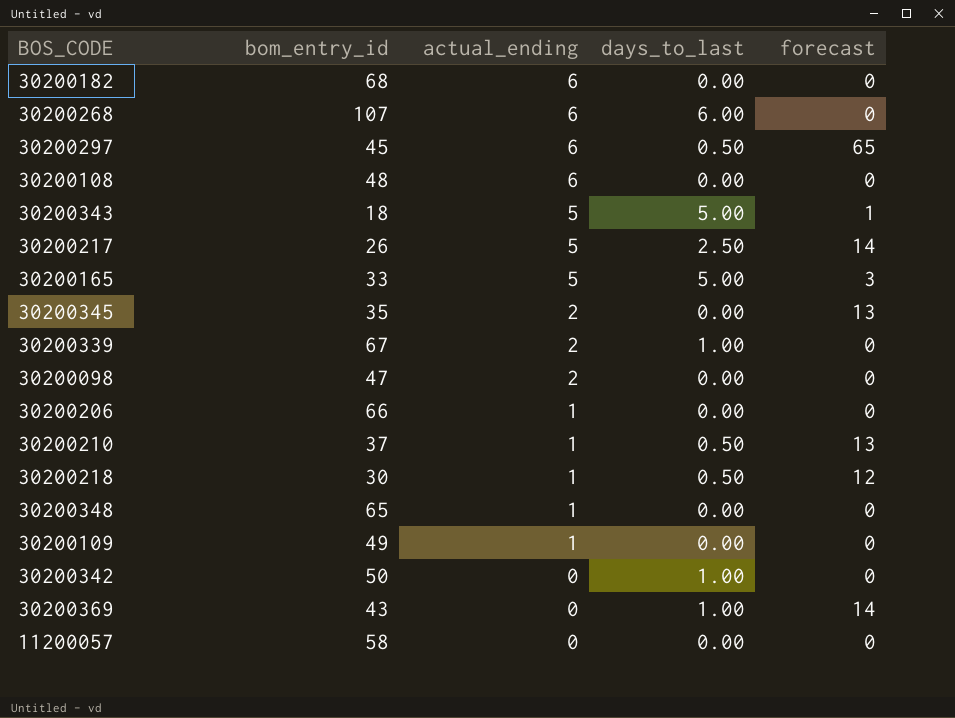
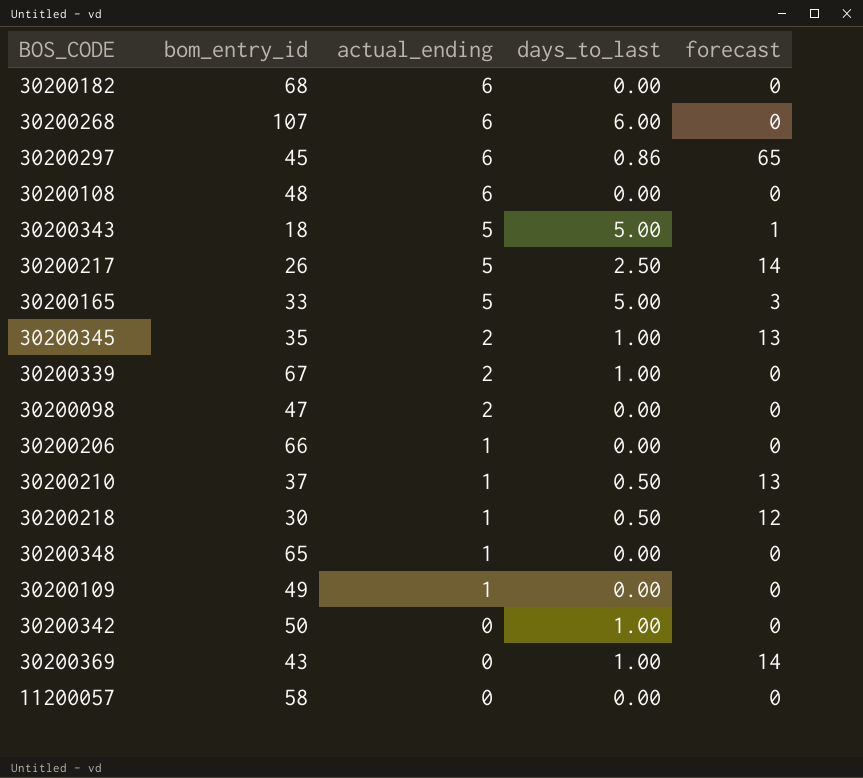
30200297 | days_to_last: 0.50 -> 0.86
30200345 | days_to_last: 0.00 -> 1.00

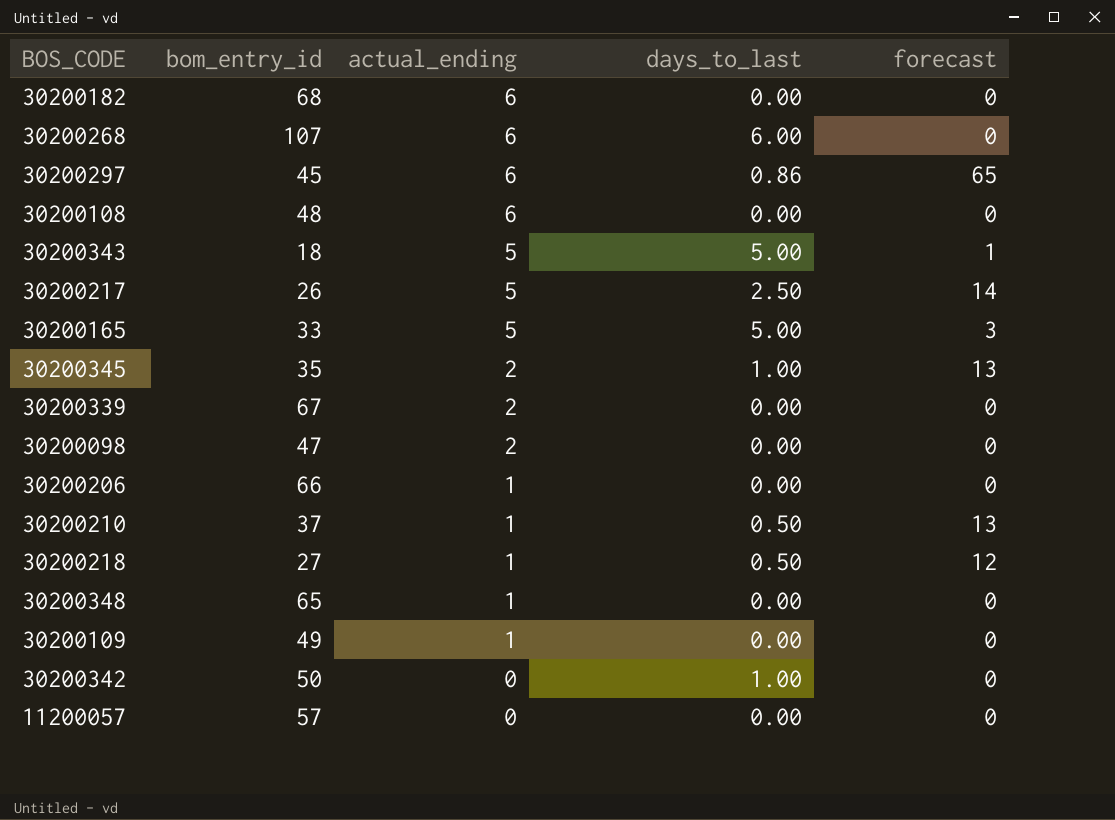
row 30200369: 43 | 0 | 1.00 | 14 -> none
30200339 | days_to_last: 1.00 -> 0.00
30200218 | bom_entry_id: 30 -> 27
11200057 | bom_entry_id: 58 -> 57

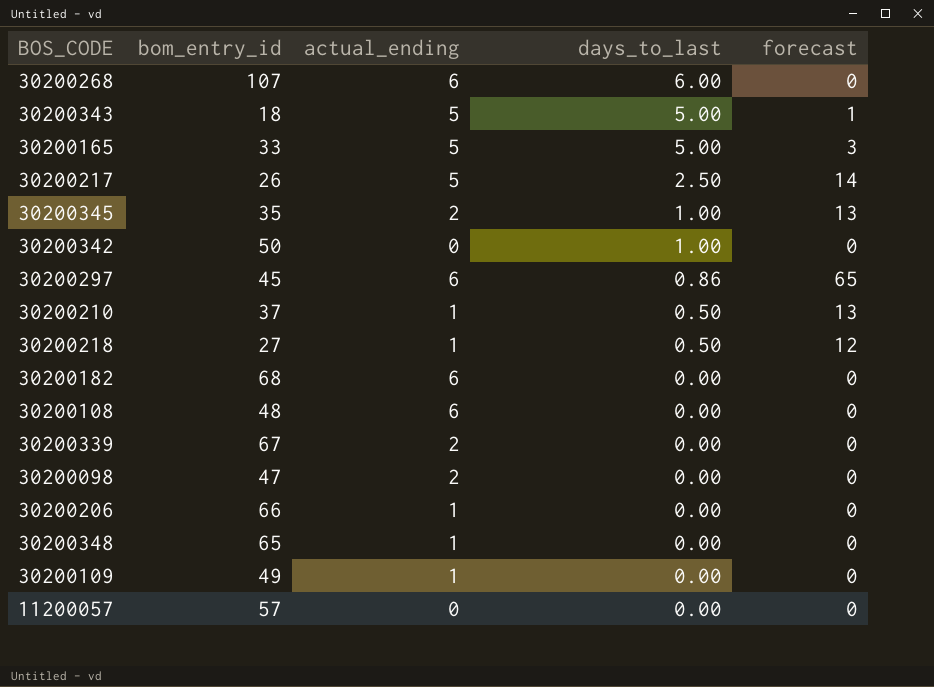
row order: actual_ending descending -> days_to_last descending

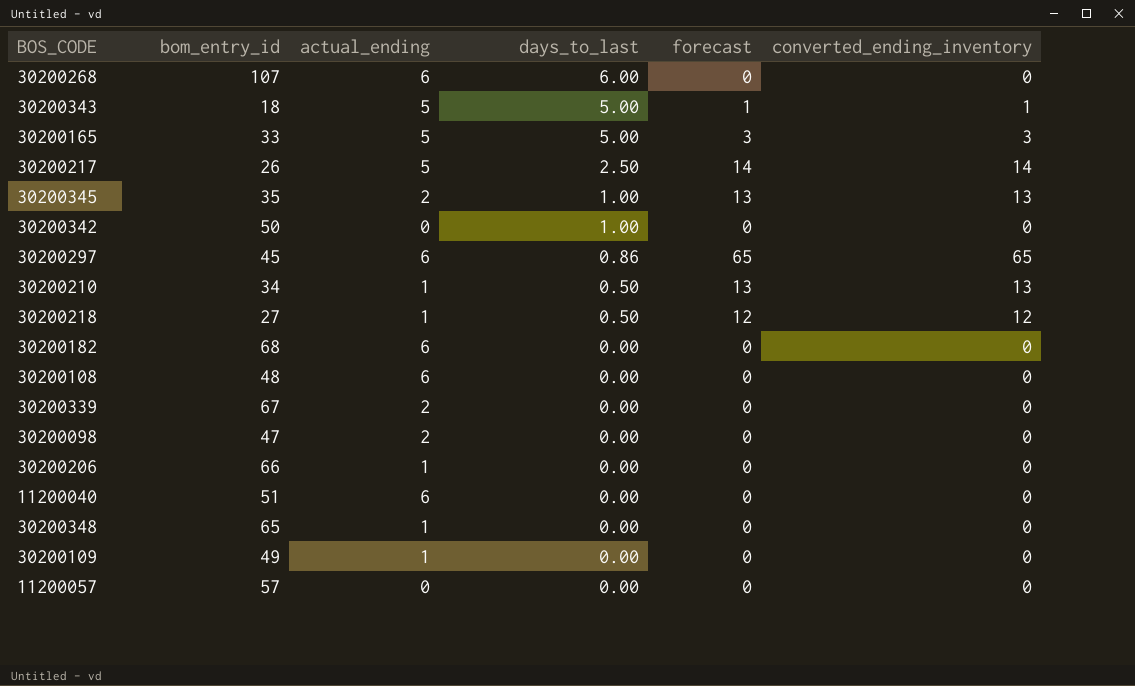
column converted_ending_inventory | position: none -> 6
30200210 | bom_entry_id: 37 -> 34
row 11200040: none -> 51 | 6 | 0.00 | 0 | 0

